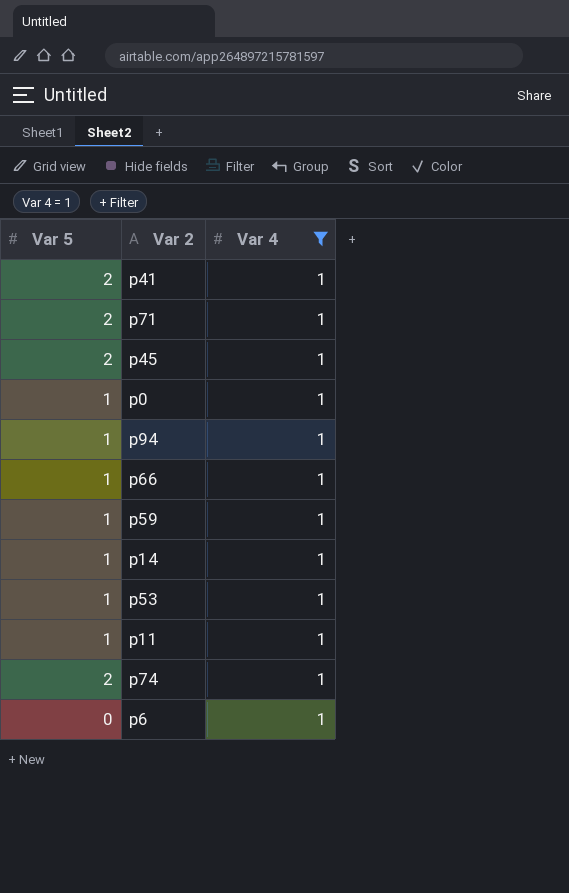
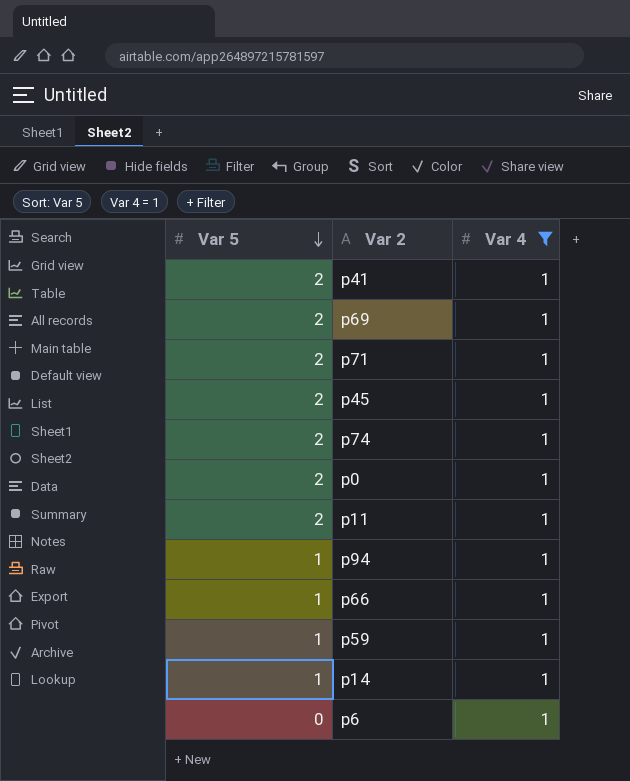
row order: none -> Var 5 descending
row p53: 1 | 1 -> none
row p69: none -> 2 | 1
p0 | Var 5: 1 -> 2
p11 | Var 5: 1 -> 2

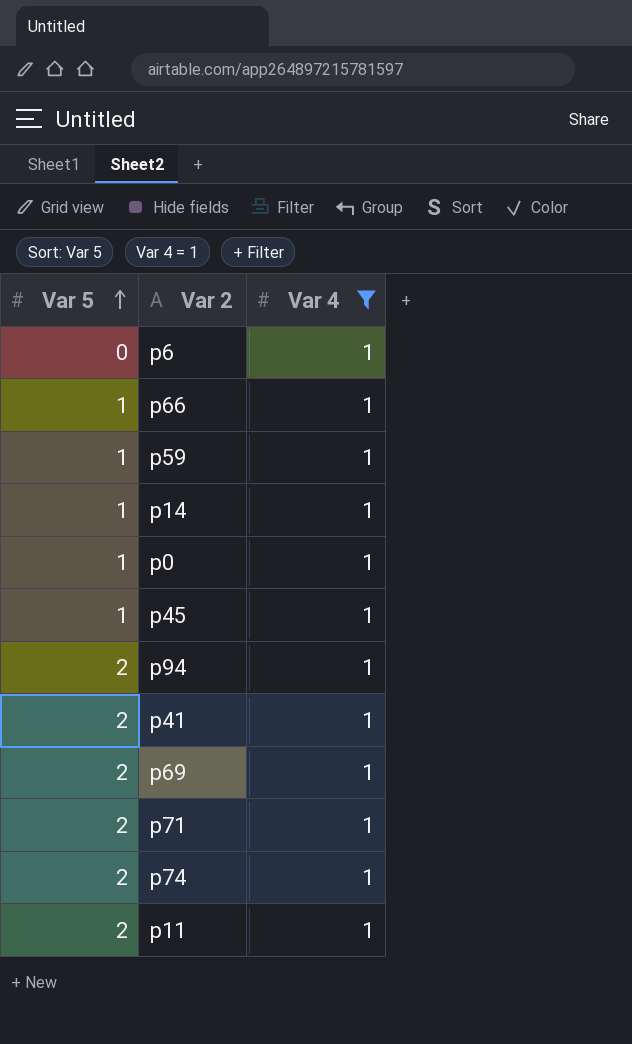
row order: Var 5 descending -> Var 5 ascending
p0 | Var 5: 2 -> 1
p45 | Var 5: 2 -> 1
p94 | Var 5: 1 -> 2

